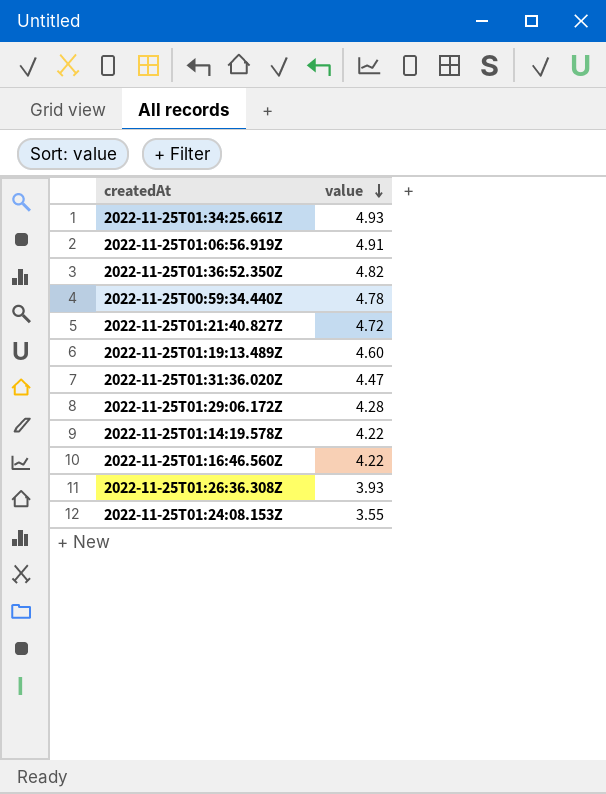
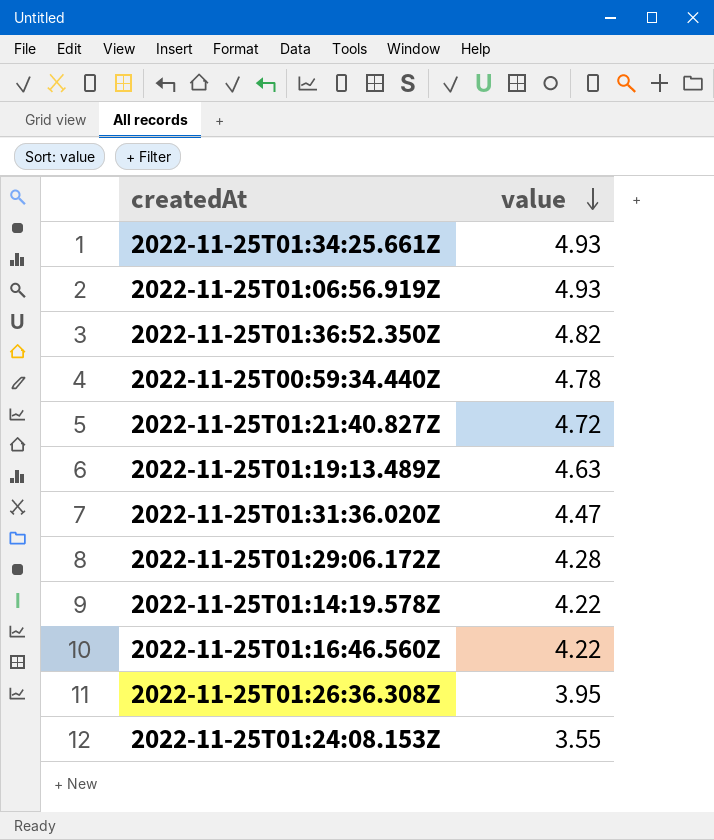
2022-11-25T01:06:56.919Z | value: 4.91 -> 4.93
2022-11-25T01:19:13.489Z | value: 4.60 -> 4.63
2022-11-25T01:26:36.308Z | value: 3.93 -> 3.95

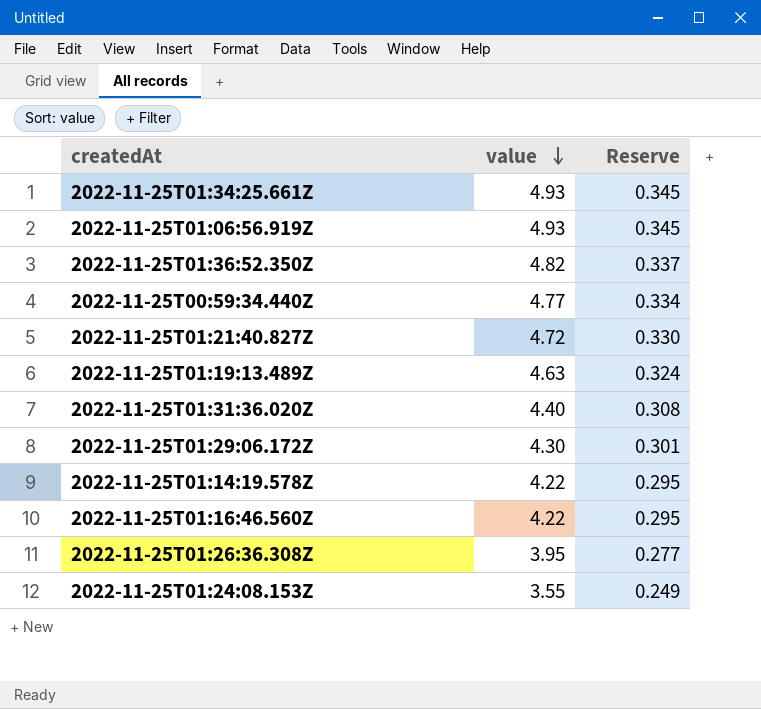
column Reserve | formula: none -> [value] * 0.07
2022-11-25T00:59:34.440Z | value: 4.78 -> 4.77
2022-11-25T01:31:36.020Z | value: 4.47 -> 4.40
2022-11-25T01:29:06.172Z | value: 4.28 -> 4.30

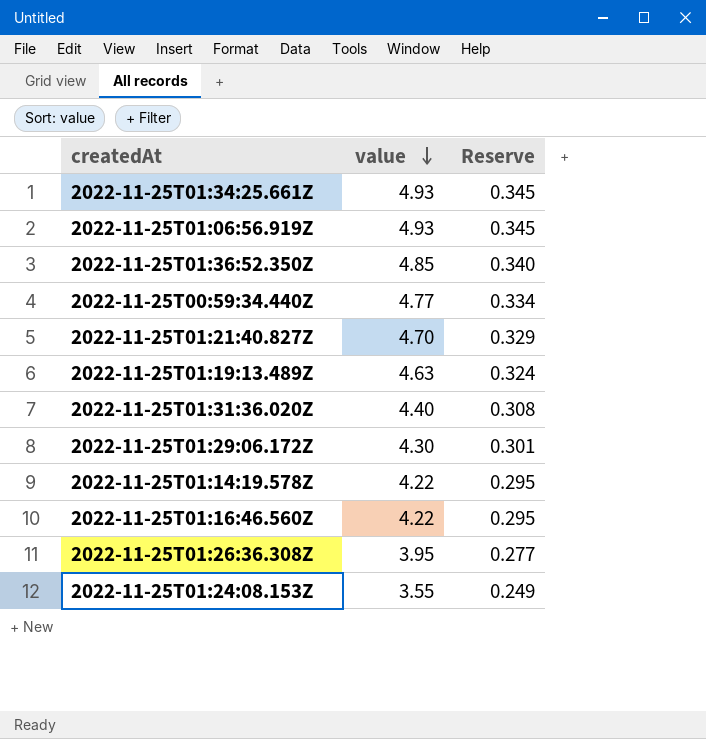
2022-11-25T01:36:52.350Z | value: 4.82 -> 4.85
2022-11-25T01:36:52.350Z | Reserve: 0.337 -> 0.340
2022-11-25T01:21:40.827Z | value: 4.72 -> 4.70
2022-11-25T01:21:40.827Z | Reserve: 0.330 -> 0.329

